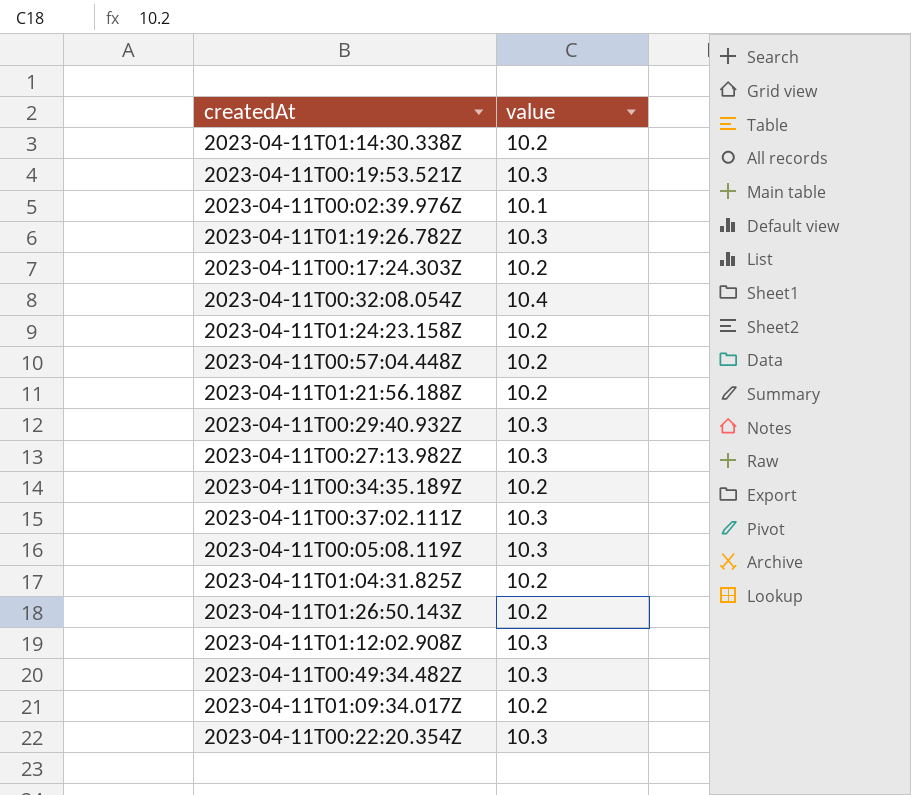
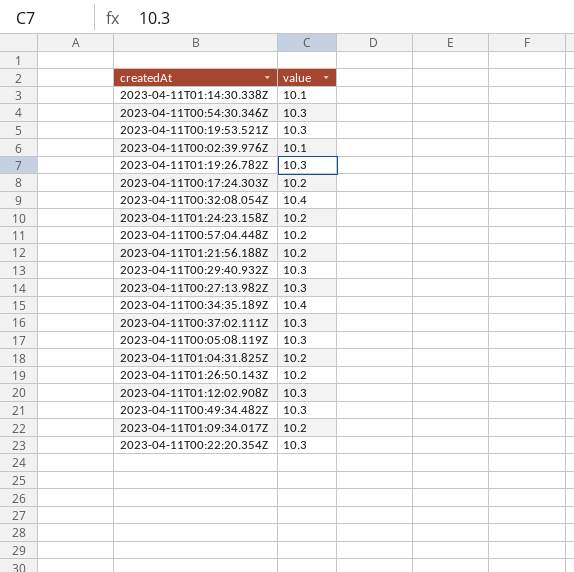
2023-04-11T01:14:30.338Z | value: 10.2 -> 10.1
row 2023-04-11T00:54:30.346Z: none -> 10.3
2023-04-11T00:34:35.189Z | value: 10.2 -> 10.4

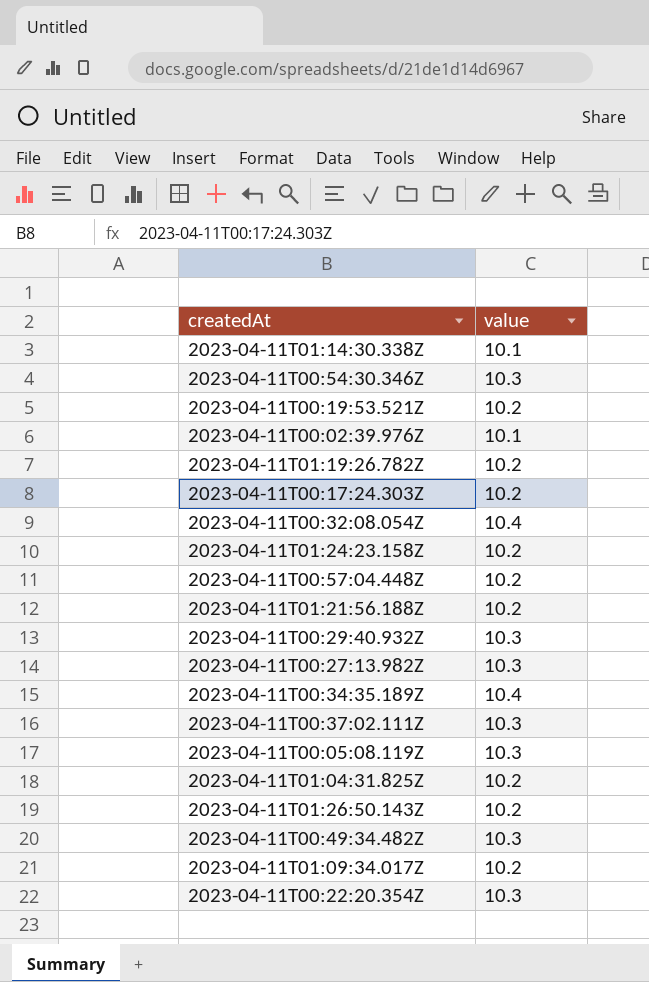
row 2023-04-11T01:12:02.908Z: 10.3 -> none
2023-04-11T00:19:53.521Z | value: 10.3 -> 10.2
2023-04-11T01:19:26.782Z | value: 10.3 -> 10.2

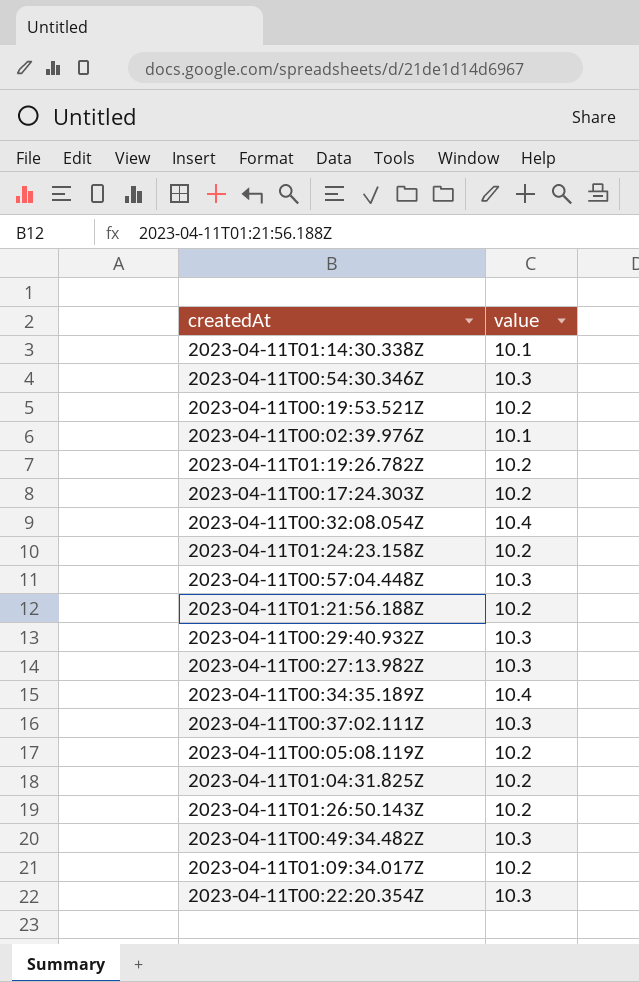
2023-04-11T00:57:04.448Z | value: 10.2 -> 10.3
2023-04-11T00:05:08.119Z | value: 10.3 -> 10.2

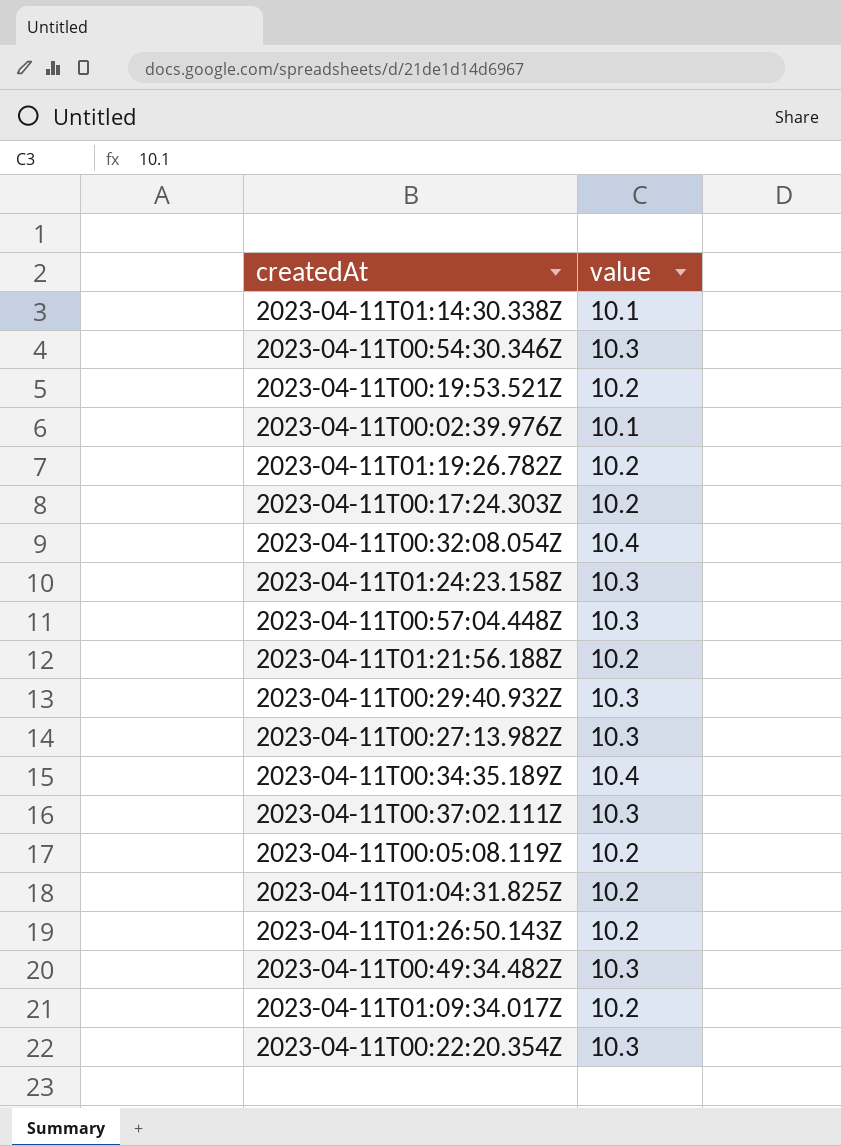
2023-04-11T01:24:23.158Z | value: 10.2 -> 10.3

